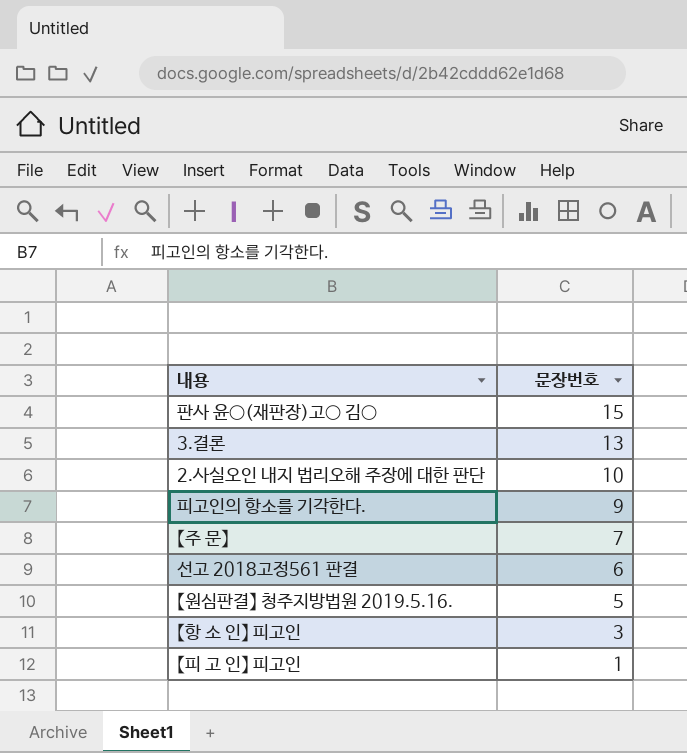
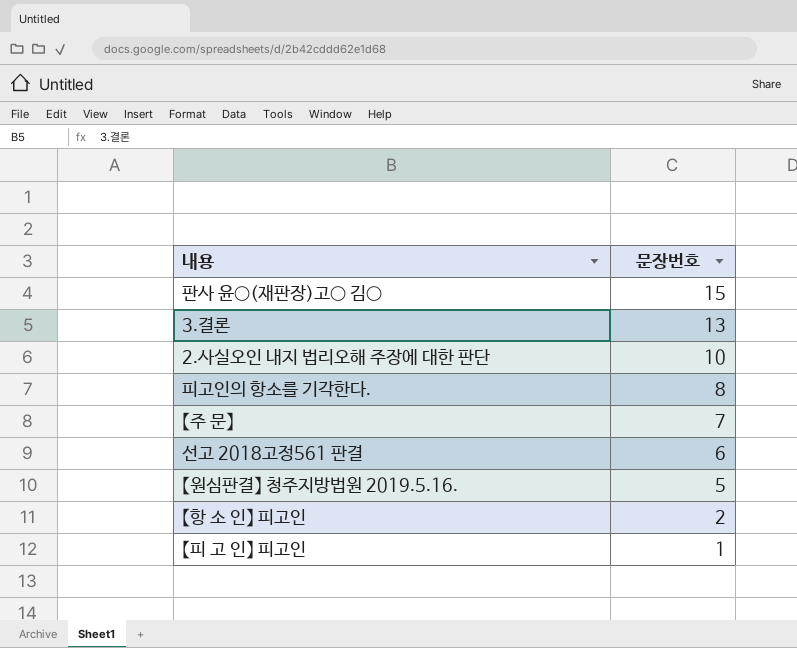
피고인의 항소를 기각한다. | 문장번호: 9 -> 8
【항 소 인】 피고인 | 문장번호: 3 -> 2

